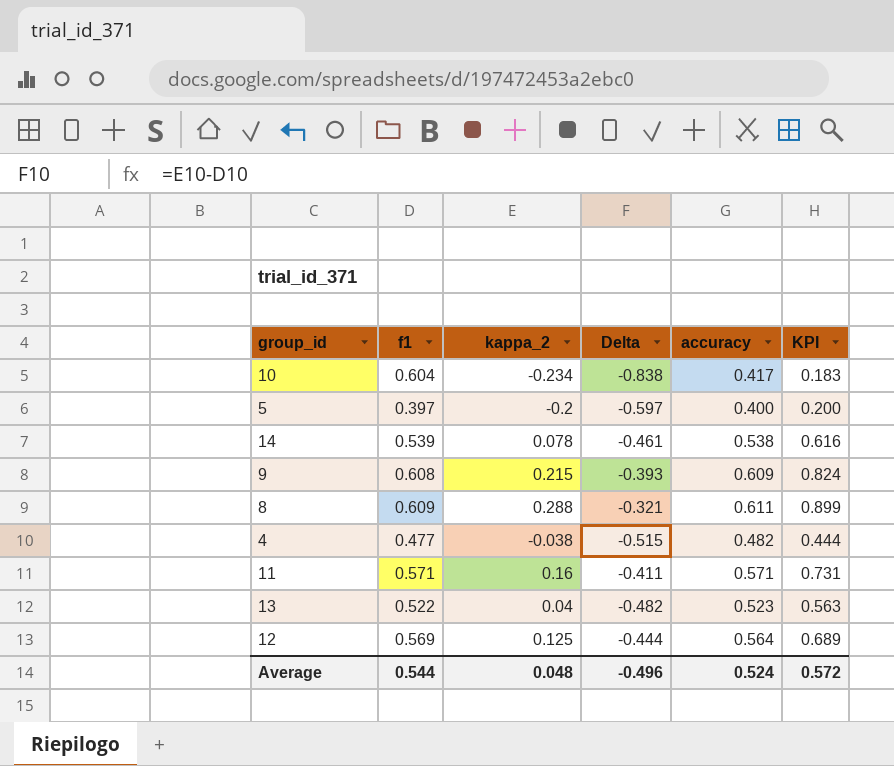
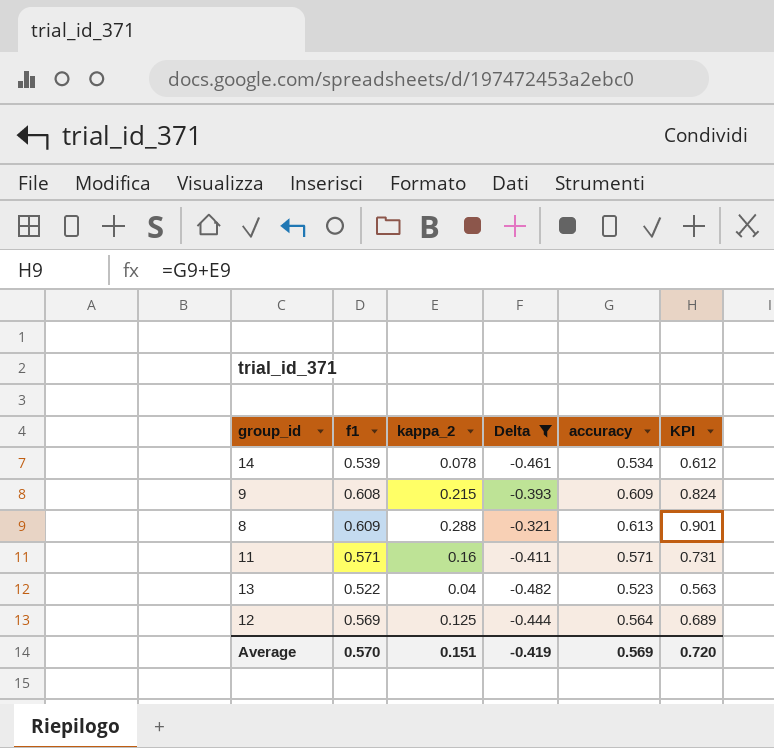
filter: none -> Delta >= -0.482
14 | accuracy: 0.538 -> 0.534
14 | KPI: 0.616 -> 0.612
8 | accuracy: 0.611 -> 0.613
8 | KPI: 0.899 -> 0.901
Average | f1: 0.544 -> 0.570
Average | kappa_2: 0.048 -> 0.151
Average | Delta: -0.496 -> -0.419
Average | accuracy: 0.524 -> 0.569
Average | KPI: 0.572 -> 0.720

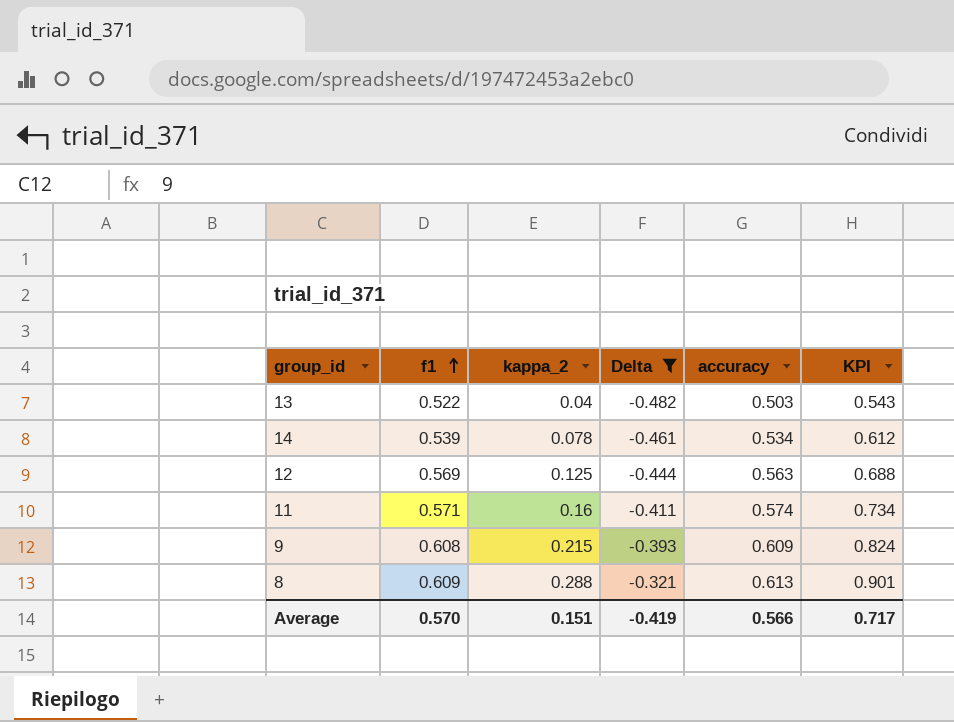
row order: none -> f1 ascending
13 | accuracy: 0.523 -> 0.503
13 | KPI: 0.563 -> 0.543
12 | accuracy: 0.564 -> 0.563
12 | KPI: 0.689 -> 0.688
11 | accuracy: 0.571 -> 0.574
11 | KPI: 0.731 -> 0.734
Average | accuracy: 0.569 -> 0.566
Average | KPI: 0.720 -> 0.717

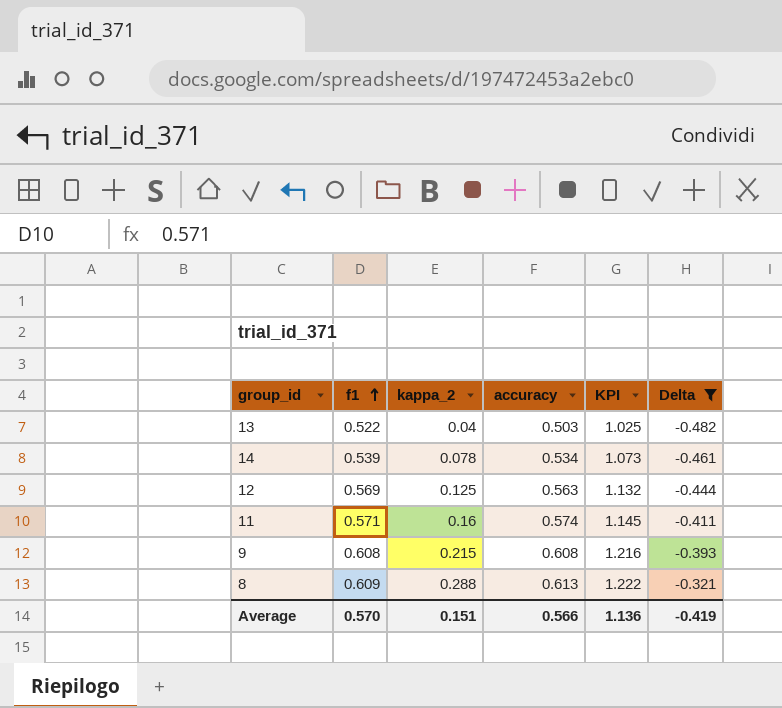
column KPI | formula: [kappa_2] + [accuracy] -> [f1] + [accuracy]
column Delta | position: 4 -> 6
9 | accuracy: 0.609 -> 0.608
Average | KPI: 0.717 -> 1.136

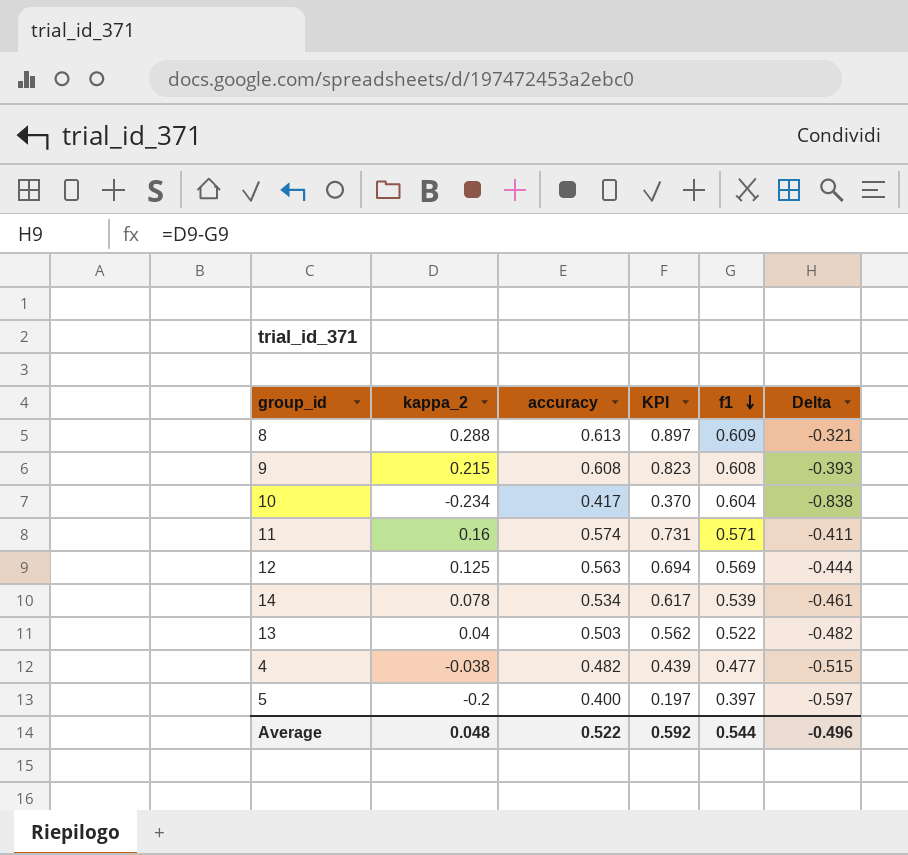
filter: Delta >= -0.482 -> none
row order: f1 ascending -> f1 descending
column KPI | formula: [f1] + [accuracy] -> [kappa_2] + [f1]
column f1 | position: 2 -> 5
Average | kappa_2: 0.151 -> 0.048
Average | accuracy: 0.566 -> 0.522
Average | KPI: 1.136 -> 0.592
Average | f1: 0.570 -> 0.544
Average | Delta: -0.419 -> -0.496

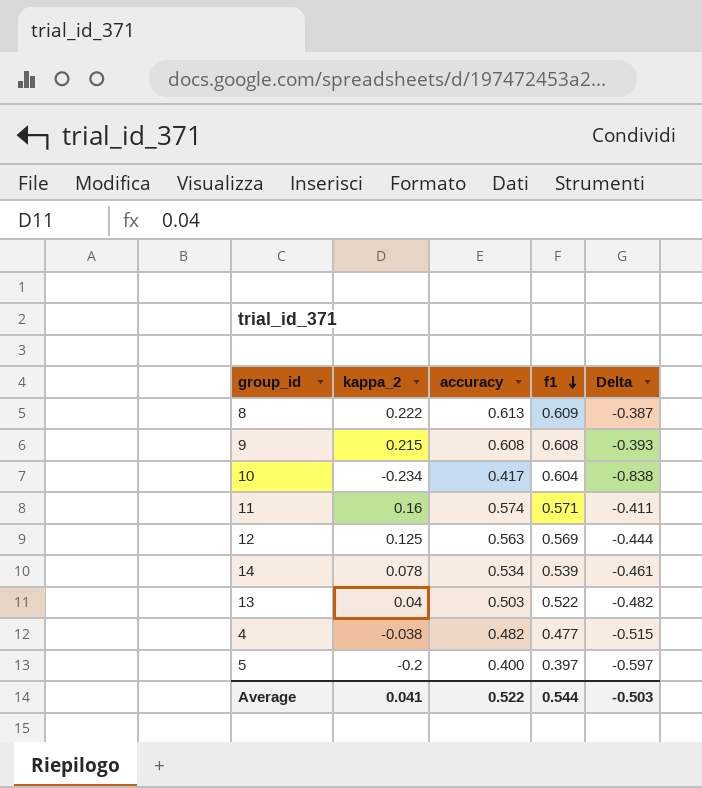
column KPI | formula: [kappa_2] + [f1] -> none
8 | kappa_2: 0.288 -> 0.222
8 | Delta: -0.321 -> -0.387
Average | kappa_2: 0.048 -> 0.041
Average | Delta: -0.496 -> -0.503

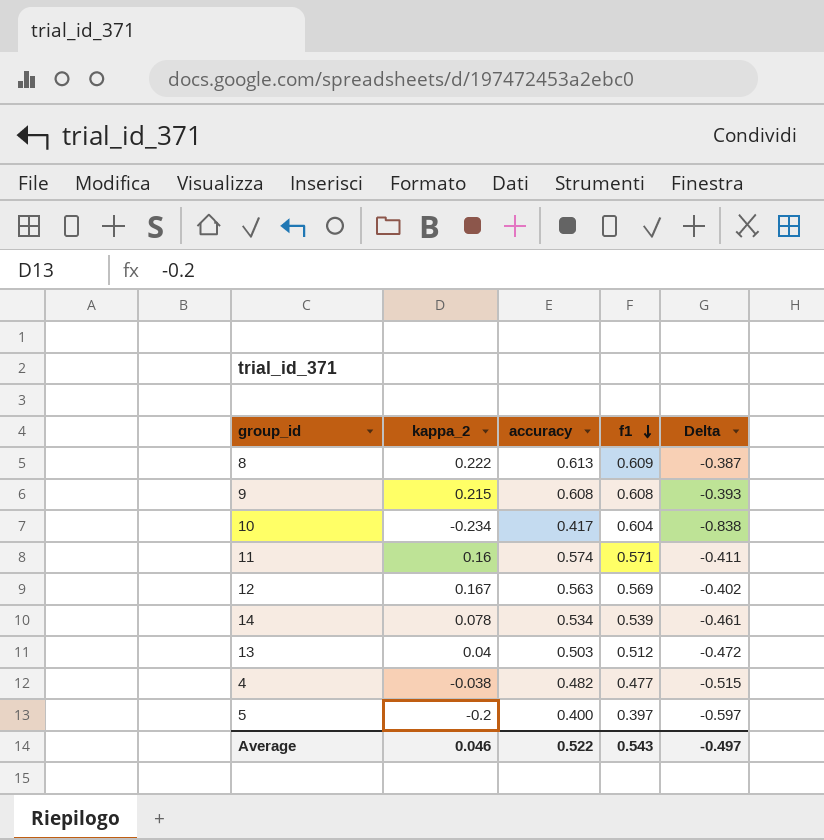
12 | kappa_2: 0.125 -> 0.167
12 | Delta: -0.444 -> -0.402
13 | f1: 0.522 -> 0.512
13 | Delta: -0.482 -> -0.472
Average | kappa_2: 0.041 -> 0.046
Average | f1: 0.544 -> 0.543
Average | Delta: -0.503 -> -0.497

